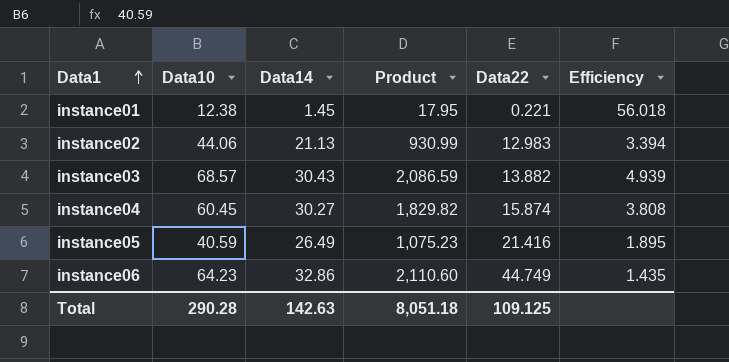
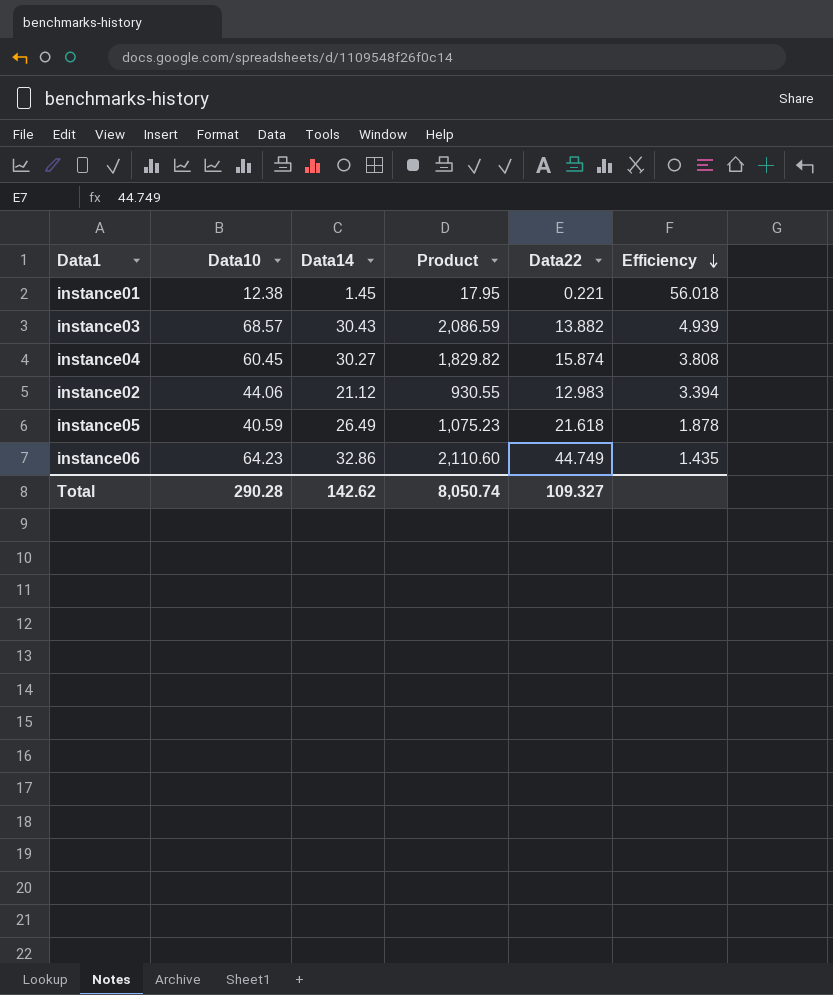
row order: Data1 ascending -> Efficiency descending
instance02 | Data14: 21.13 -> 21.12
instance02 | Product: 930.99 -> 930.55
instance05 | Data22: 21.416 -> 21.618
instance05 | Efficiency: 1.895 -> 1.878
Total | Data14: 142.63 -> 142.62
Total | Product: 8,051.18 -> 8,050.74
Total | Data22: 109.125 -> 109.327

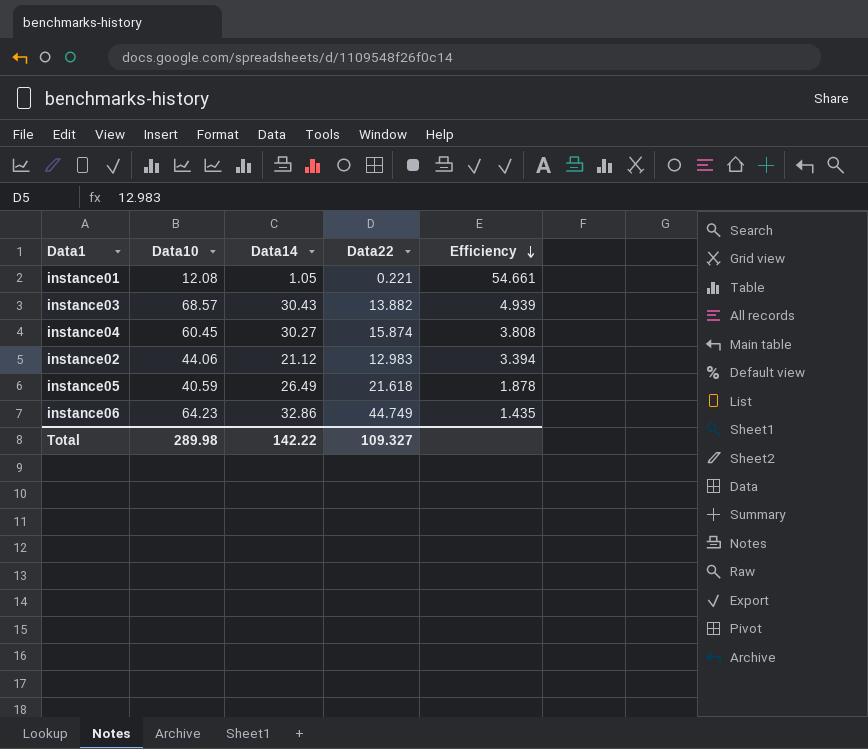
column Product | formula: [Data10] * [Data14] -> none
instance01 | Data10: 12.38 -> 12.08
instance01 | Data14: 1.45 -> 1.05
instance01 | Efficiency: 56.018 -> 54.661
Total | Data10: 290.28 -> 289.98
Total | Data14: 142.62 -> 142.22

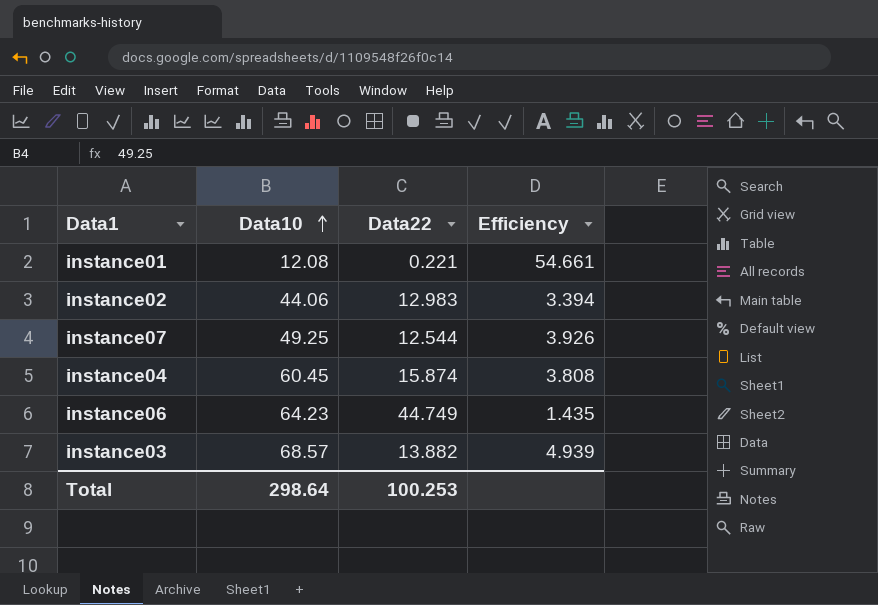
row order: Efficiency descending -> Data10 ascending
column Data14 | position: 3 -> none
row instance05: 40.59 | 26.49 | 21.618 | 1.878 -> none
row instance07: none -> 49.25 | 12.544 | 3.926
Total | Data10: 289.98 -> 298.64
Total | Data22: 109.327 -> 100.253

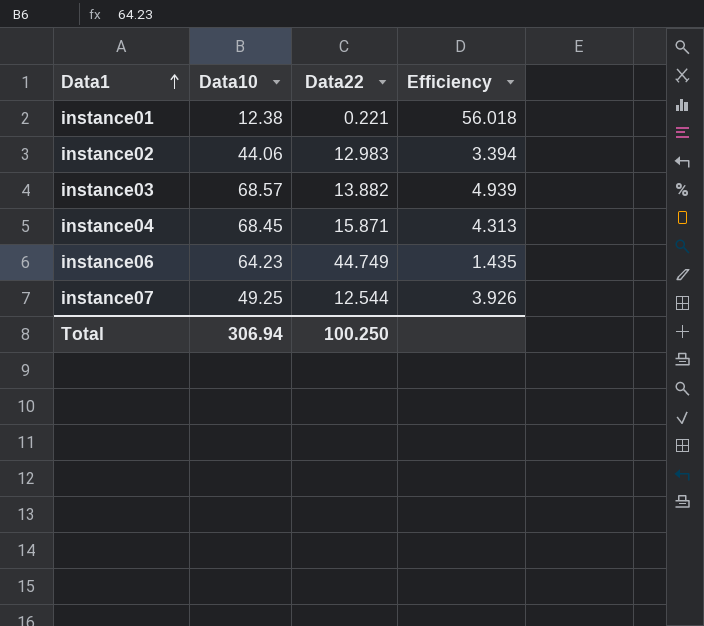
row order: Data10 ascending -> Data1 ascending
instance01 | Data10: 12.08 -> 12.38
instance01 | Efficiency: 54.661 -> 56.018
instance04 | Data10: 60.45 -> 68.45
instance04 | Data22: 15.874 -> 15.871
instance04 | Efficiency: 3.808 -> 4.313
Total | Data10: 298.64 -> 306.94
Total | Data22: 100.253 -> 100.250

